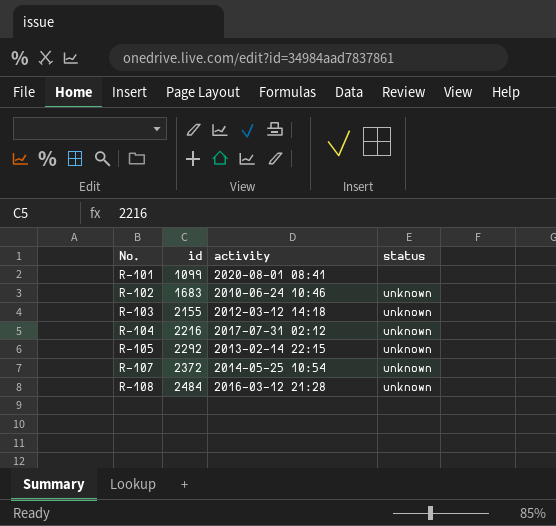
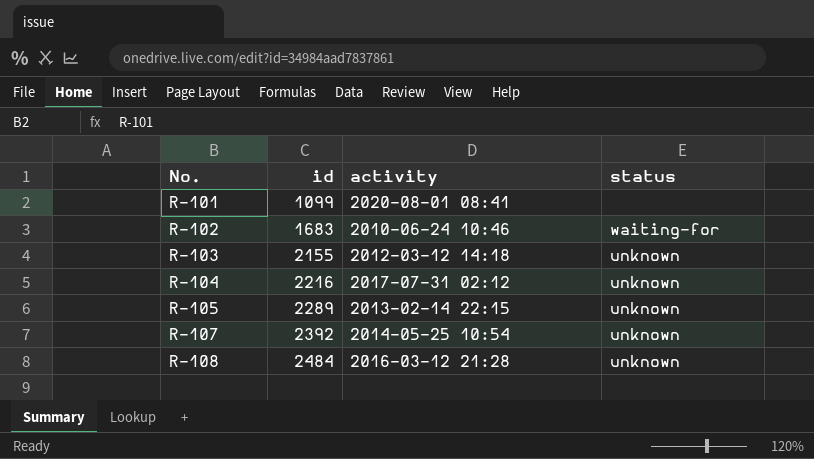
R-102 | status: unknown -> waiting-for
R-105 | id: 2292 -> 2289
R-107 | id: 2372 -> 2392

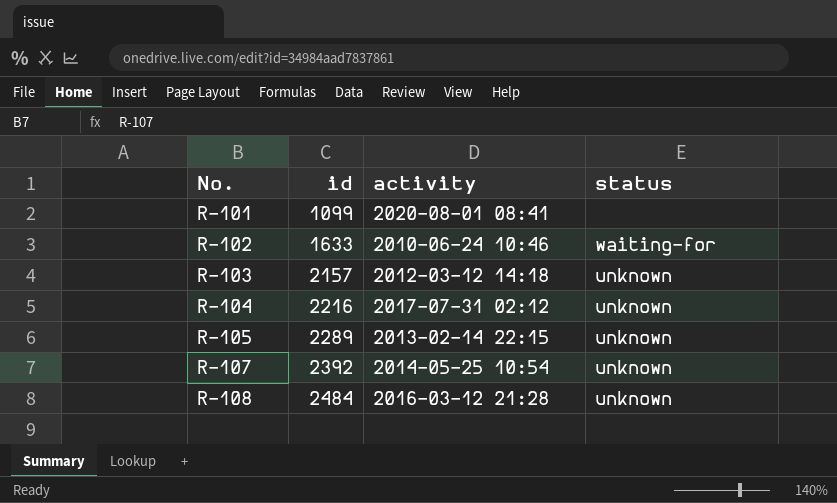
R-102 | id: 1683 -> 1633
R-103 | id: 2155 -> 2157

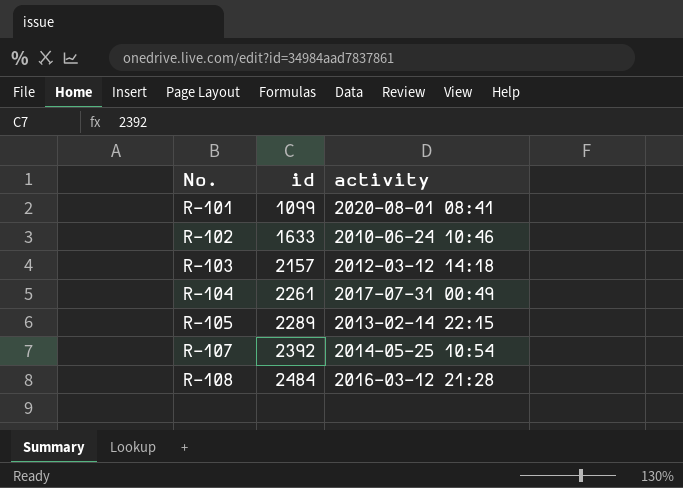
column status | position: 4 -> none
R-104 | id: 2216 -> 2261
R-104 | activity: 2017-07-31 02:12 -> 2017-07-31 00:49

